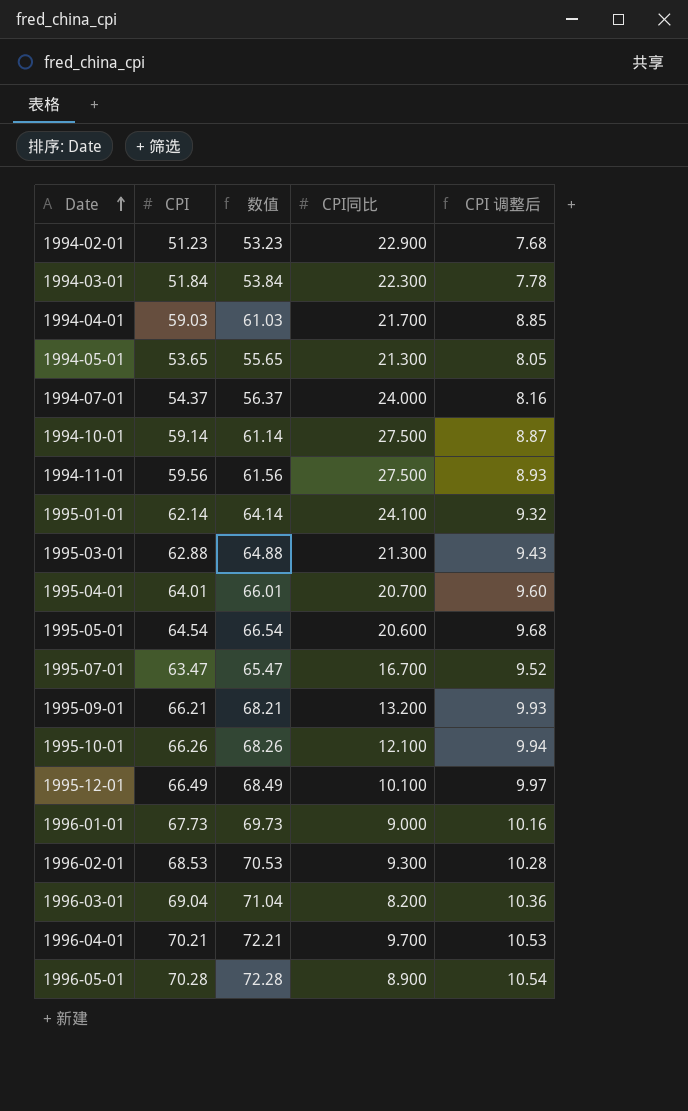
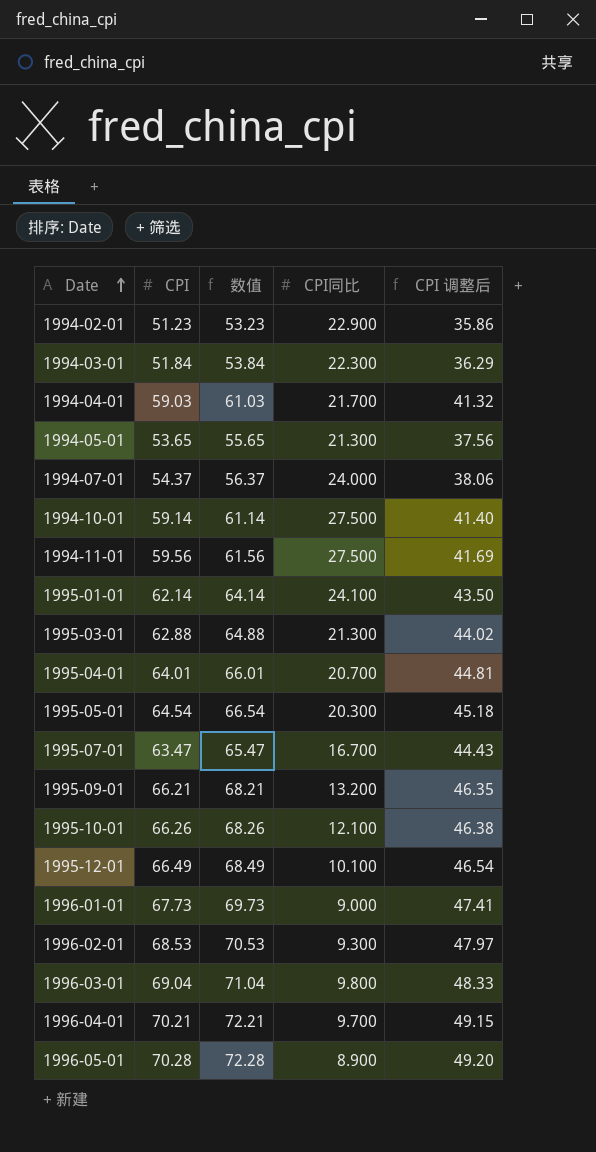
column CPI 调整后 | formula: [CPI] * 0.15 -> [CPI] * 0.7
1995-05-01 | CPI同比: 20.600 -> 20.300
1996-03-01 | CPI同比: 8.200 -> 9.800

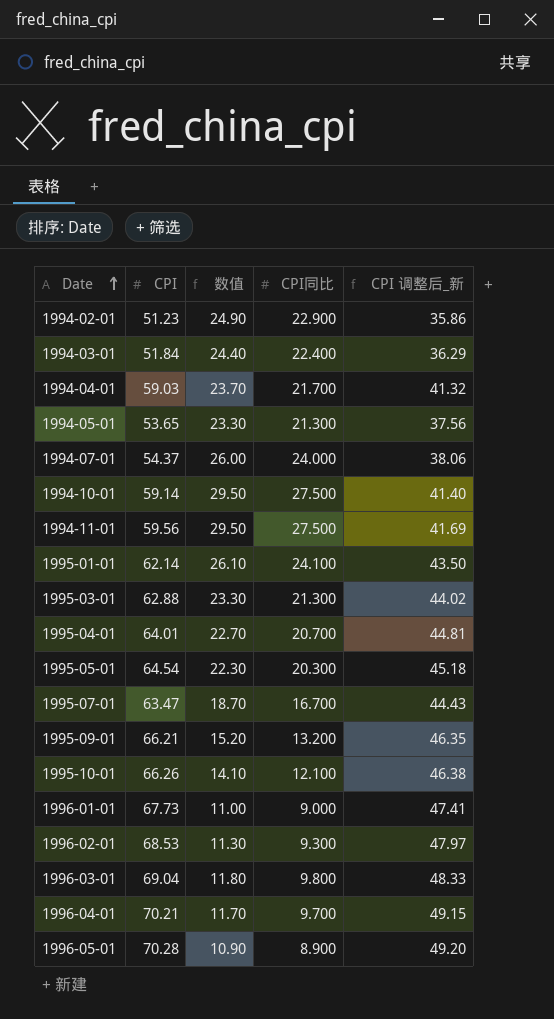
column 数值 | formula: [CPI] + 2 -> [CPI同比] + 2
column name: CPI 调整后 -> CPI 调整后_新
row 1995-12-01: 66.49 | 68.49 | 10.100 | 46.54 -> none
1994-03-01 | CPI同比: 22.300 -> 22.400

